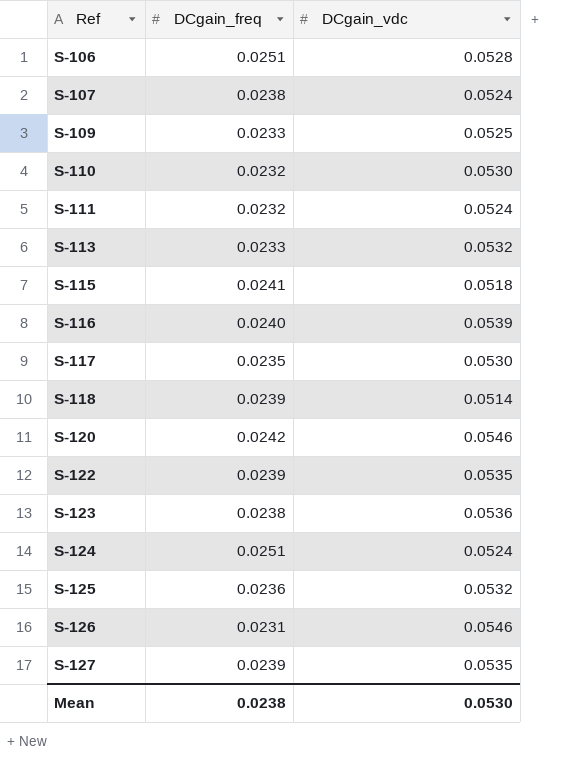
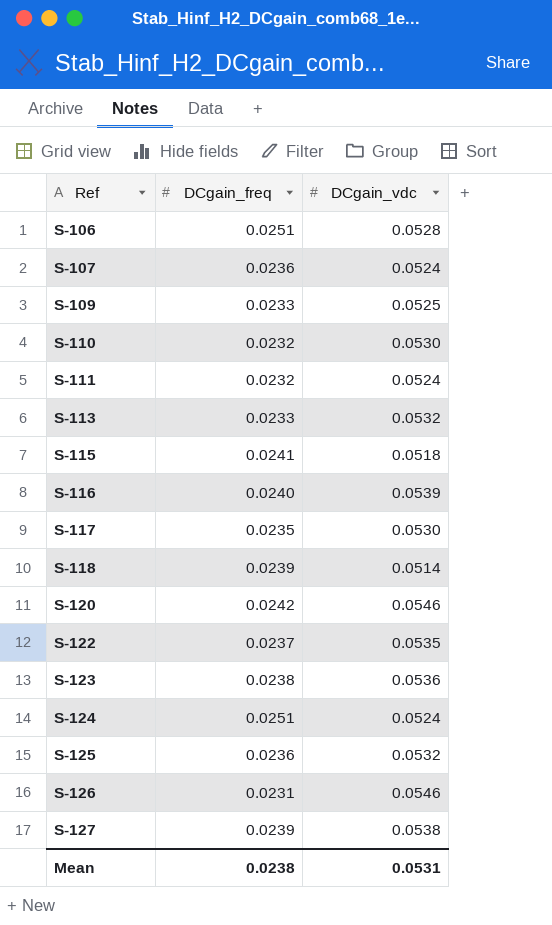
S-107 | DCgain_freq: 0.0238 -> 0.0236
S-122 | DCgain_freq: 0.0239 -> 0.0237
S-127 | DCgain_vdc: 0.0535 -> 0.0538
Mean | DCgain_vdc: 0.0530 -> 0.0531

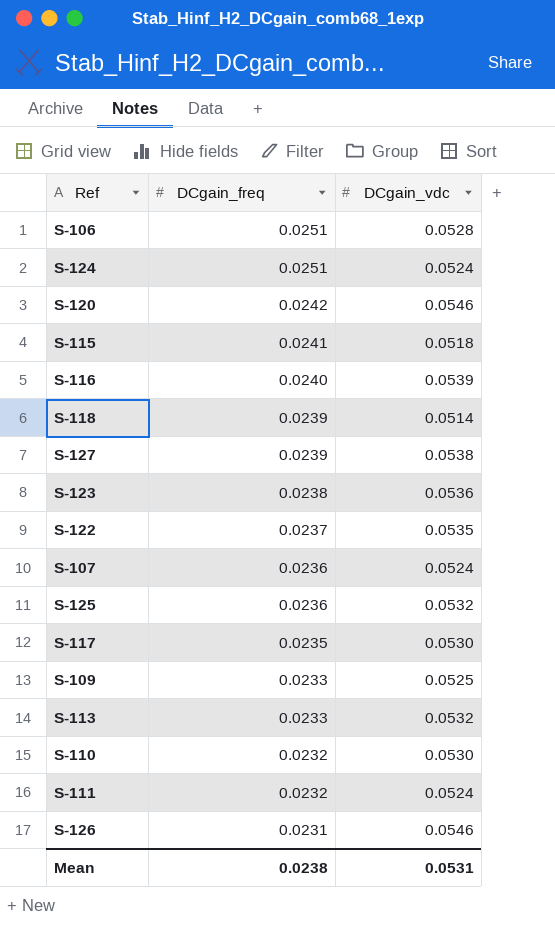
row order: Ref ascending -> DCgain_freq descending

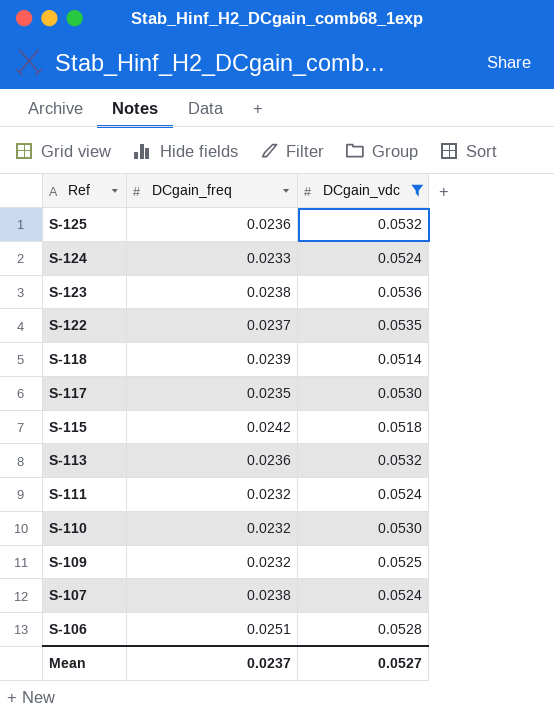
filter: none -> DCgain_vdc <= 0.0536
row order: DCgain_freq descending -> Ref descending
S-124 | DCgain_freq: 0.0251 -> 0.0233
S-115 | DCgain_freq: 0.0241 -> 0.0242
S-113 | DCgain_freq: 0.0233 -> 0.0236
S-109 | DCgain_freq: 0.0233 -> 0.0232
S-107 | DCgain_freq: 0.0236 -> 0.0238
Mean | DCgain_freq: 0.0238 -> 0.0237
Mean | DCgain_vdc: 0.0531 -> 0.0527

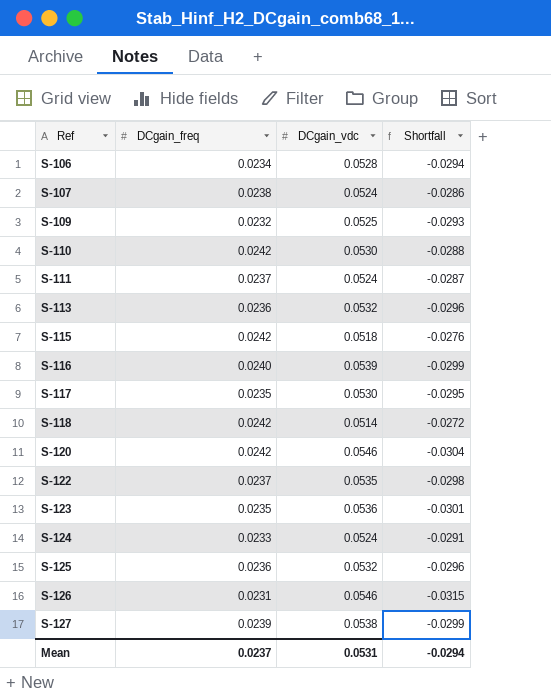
filter: DCgain_vdc <= 0.0536 -> none
row order: Ref descending -> Ref ascending
column Shortfall | formula: none -> [DCgain_freq] - [DCgain_vdc]
S-106 | DCgain_freq: 0.0251 -> 0.0234
S-110 | DCgain_freq: 0.0232 -> 0.0242
S-111 | DCgain_freq: 0.0232 -> 0.0237
S-118 | DCgain_freq: 0.0239 -> 0.0242
S-123 | DCgain_freq: 0.0238 -> 0.0235
Mean | DCgain_vdc: 0.0527 -> 0.0531

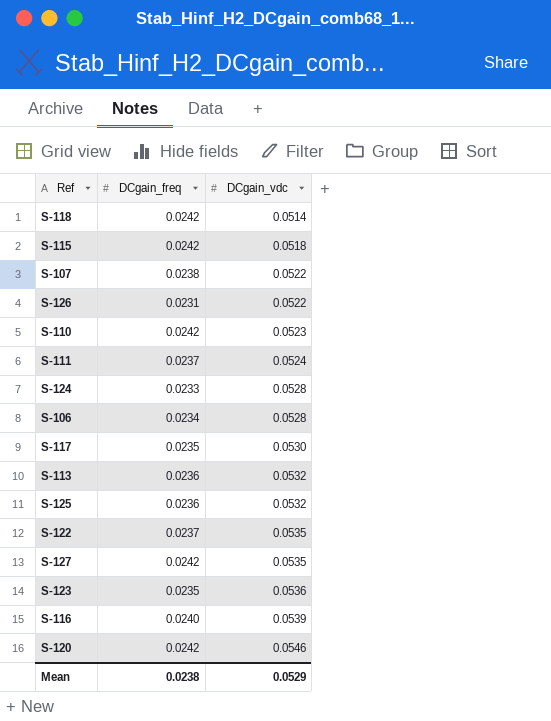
row order: Ref ascending -> DCgain_vdc ascending
column Shortfall | formula: [DCgain_freq] - [DCgain_vdc] -> none
row S-109: 0.0232 | 0.0525 | -0.0293 -> none
S-107 | DCgain_vdc: 0.0524 -> 0.0522
S-126 | DCgain_vdc: 0.0546 -> 0.0522
S-110 | DCgain_vdc: 0.0530 -> 0.0523
S-124 | DCgain_vdc: 0.0524 -> 0.0528
S-127 | DCgain_freq: 0.0239 -> 0.0242
S-127 | DCgain_vdc: 0.0538 -> 0.0535
Mean | DCgain_freq: 0.0237 -> 0.0238
Mean | DCgain_vdc: 0.0531 -> 0.0529

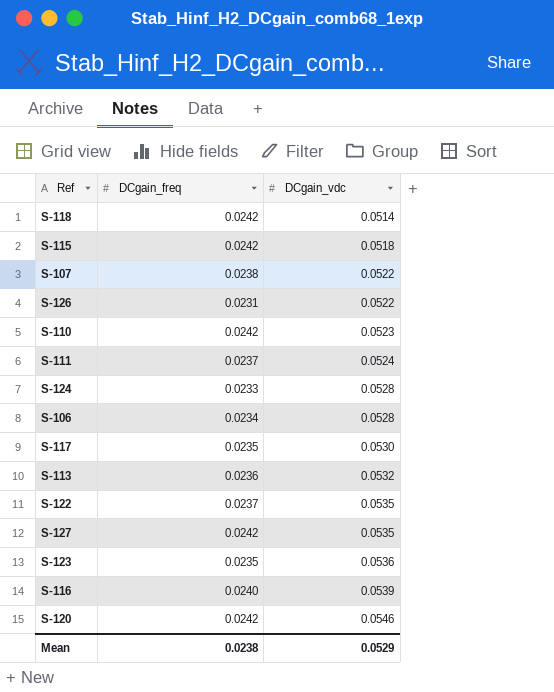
row S-125: 0.0236 | 0.0532 -> none

